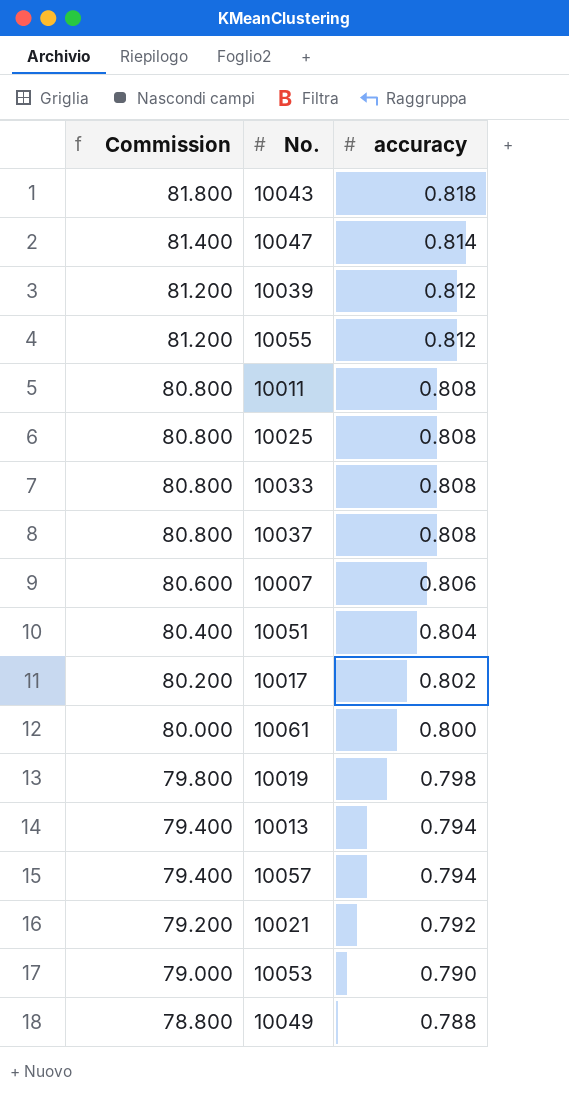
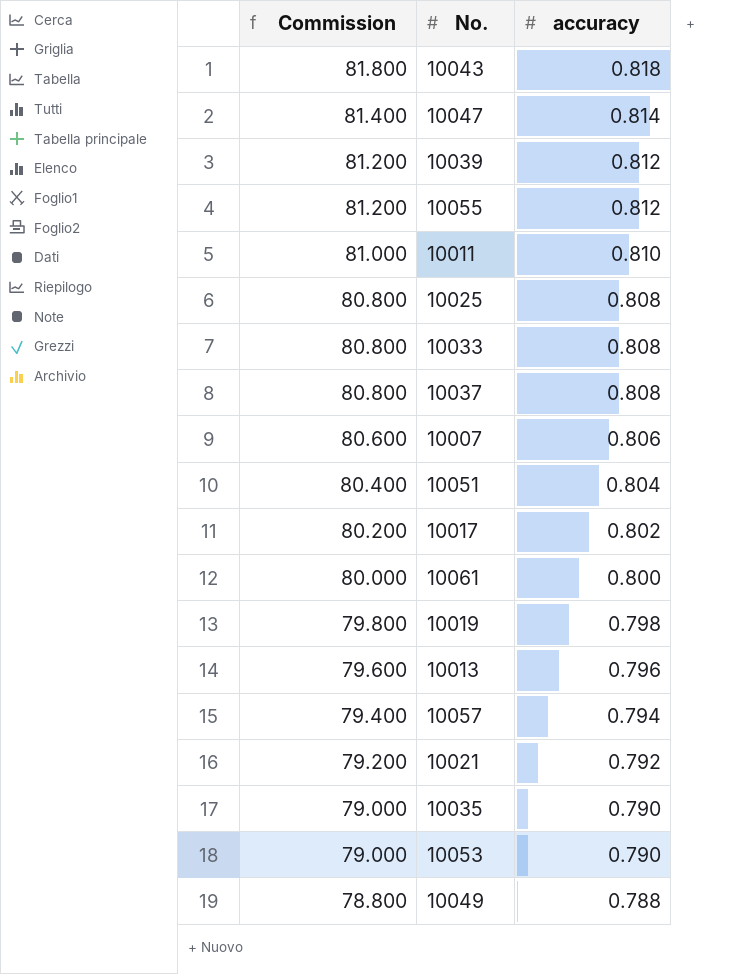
10011 | Commission: 80.800 -> 81.000
10011 | accuracy: 0.808 -> 0.810
10013 | Commission: 79.400 -> 79.600
10013 | accuracy: 0.794 -> 0.796
row 10035: none -> 79.000 | 0.790

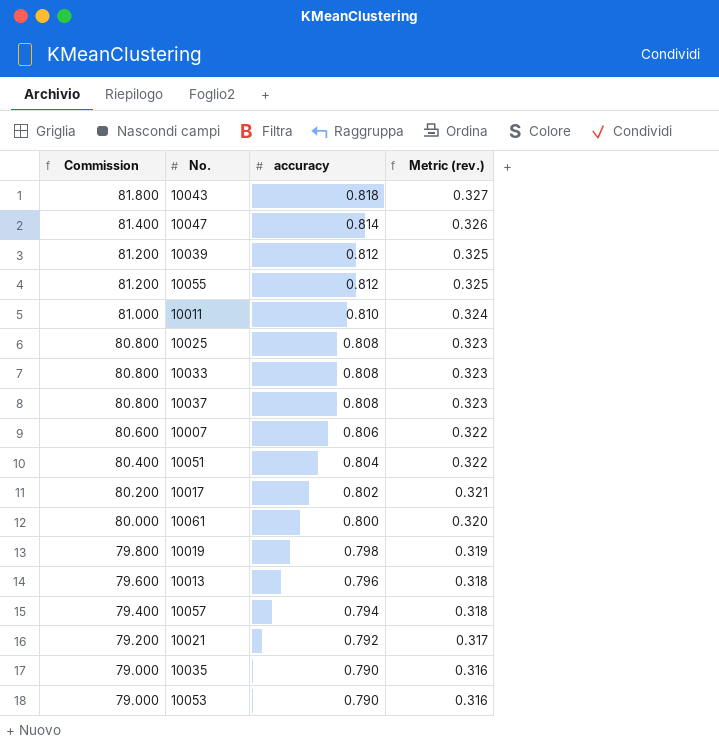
column Metric (rev.) | formula: none -> [accuracy] * 0.4
row 10049: 78.800 | 0.788 -> none

